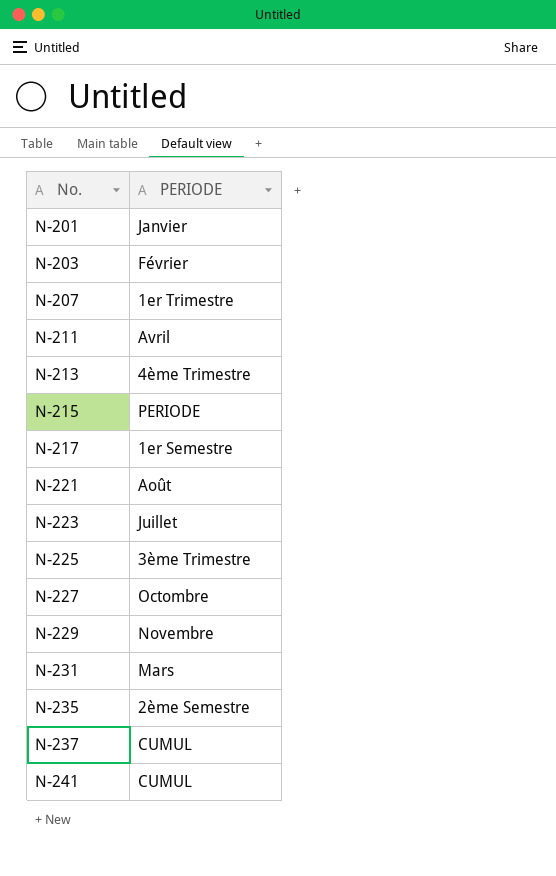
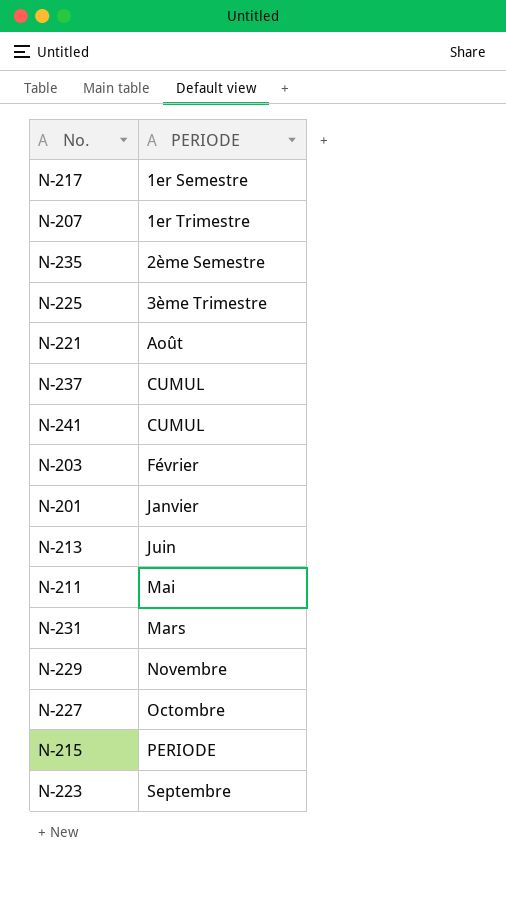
row order: No. ascending -> PERIODE ascending
N-213 | PERIODE: 4ème Trimestre -> Juin
N-211 | PERIODE: Avril -> Mai
N-223 | PERIODE: Juillet -> Septembre

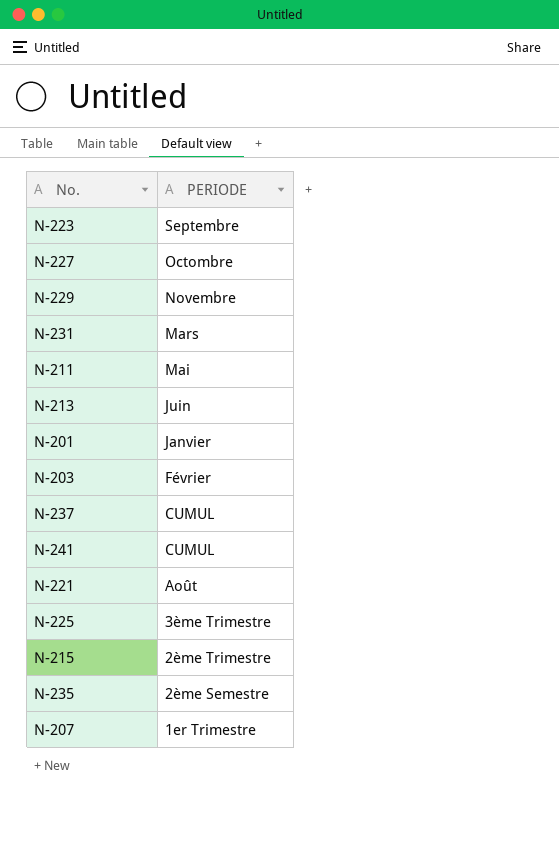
row order: PERIODE ascending -> PERIODE descending
row N-217: 1er Semestre -> none
N-215 | PERIODE: PERIODE -> 2ème Trimestre

